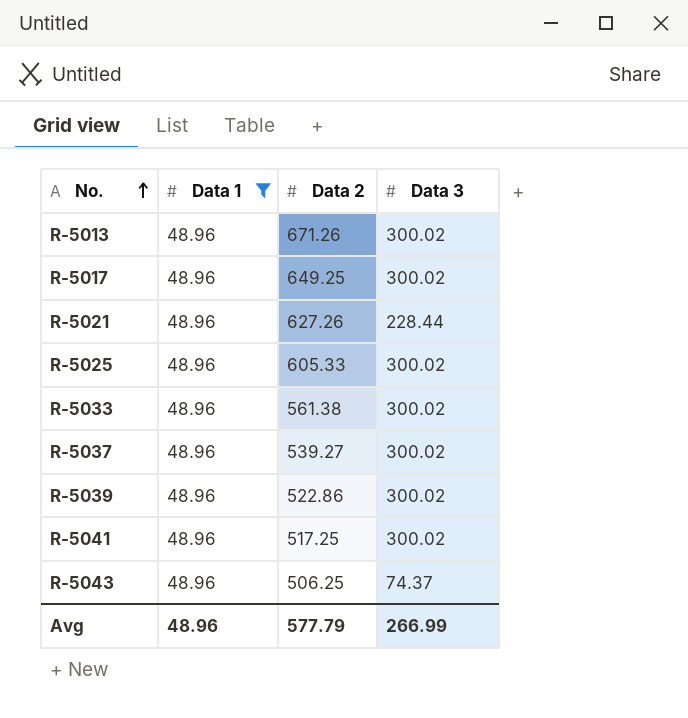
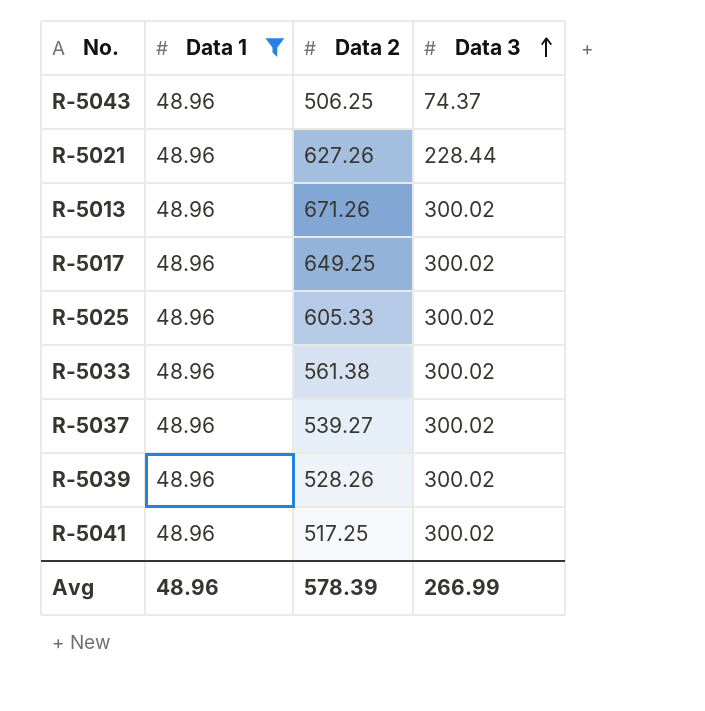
row order: No. ascending -> Data 3 ascending
R-5039 | Data 2: 522.86 -> 528.26
Avg | Data 2: 577.79 -> 578.39

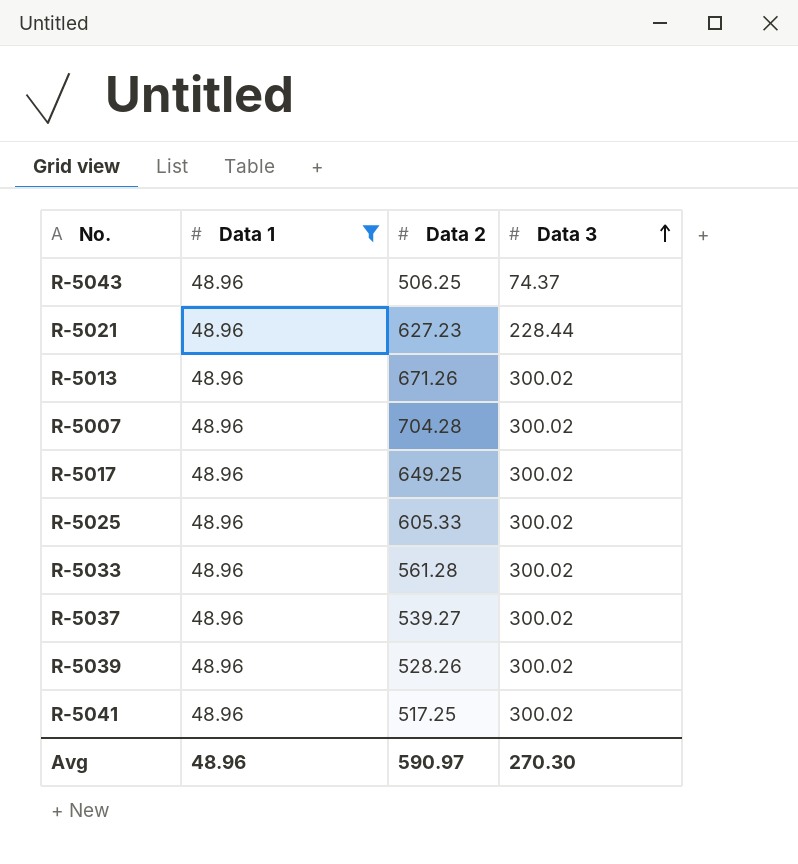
R-5021 | Data 2: 627.26 -> 627.23
row R-5007: none -> 48.96 | 704.28 | 300.02
R-5033 | Data 2: 561.38 -> 561.28
Avg | Data 2: 578.39 -> 590.97
Avg | Data 3: 266.99 -> 270.30

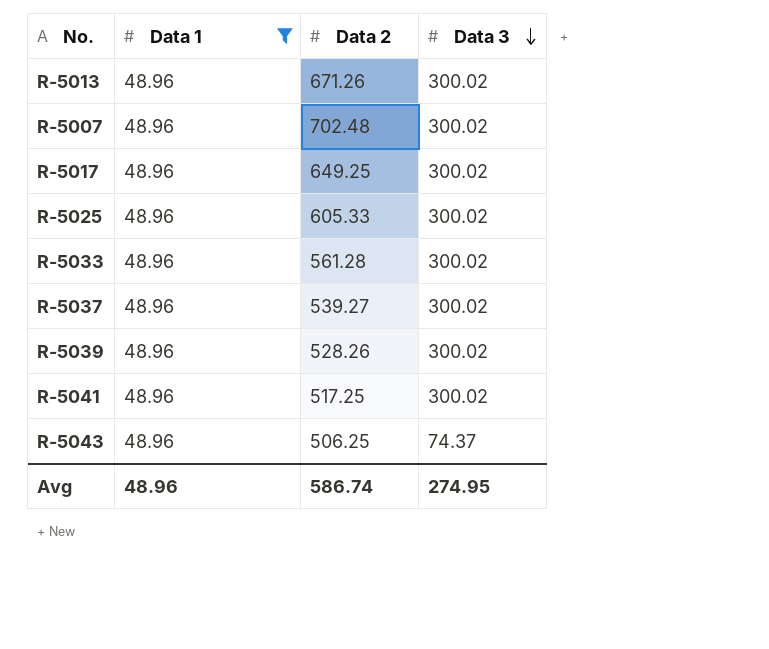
row order: Data 3 ascending -> Data 3 descending
row R-5021: 48.96 | 627.23 | 228.44 -> none
R-5007 | Data 2: 704.28 -> 702.48
Avg | Data 2: 590.97 -> 586.74
Avg | Data 3: 270.30 -> 274.95

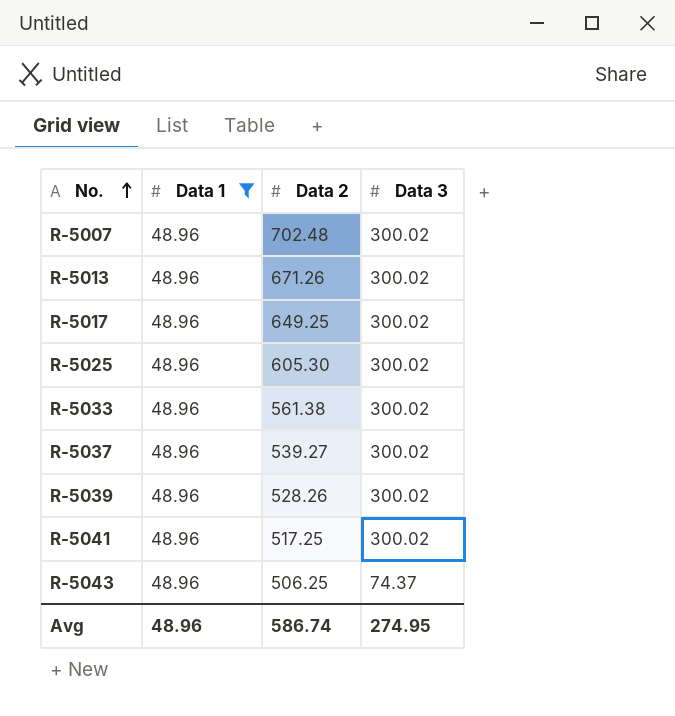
row order: Data 3 descending -> No. ascending
R-5025 | Data 2: 605.33 -> 605.30
R-5033 | Data 2: 561.28 -> 561.38

